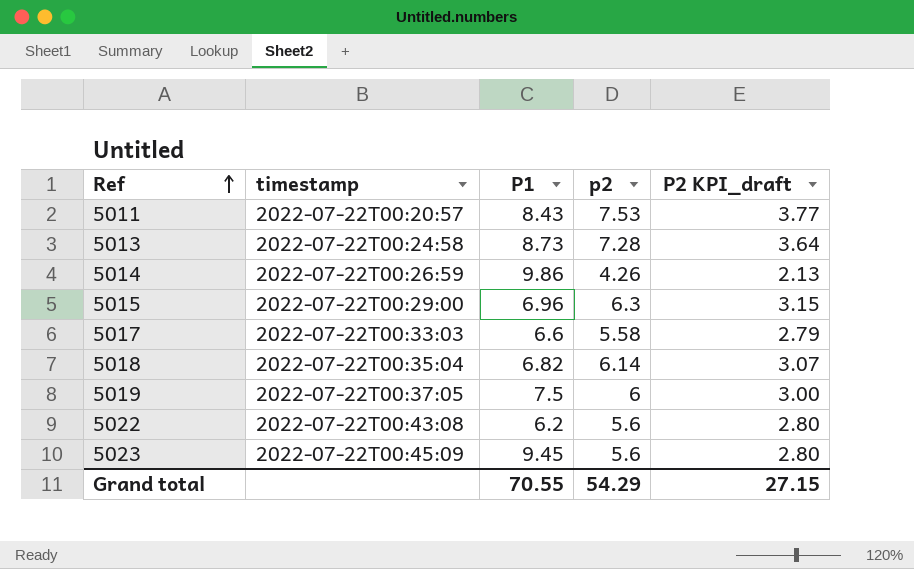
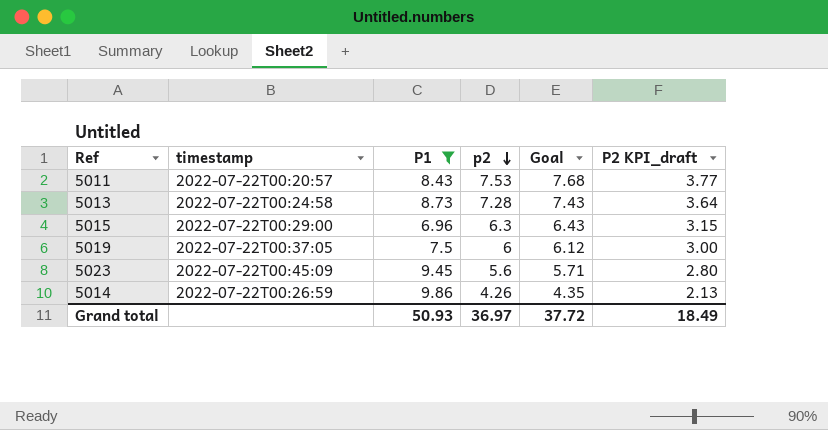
filter: none -> P1 >= 6.96
row order: Ref ascending -> p2 descending
column Goal | formula: none -> [p2] * 1.02
Grand total | P1: 70.55 -> 50.93
Grand total | p2: 54.29 -> 36.97
Grand total | P2 KPI_draft: 27.15 -> 18.49

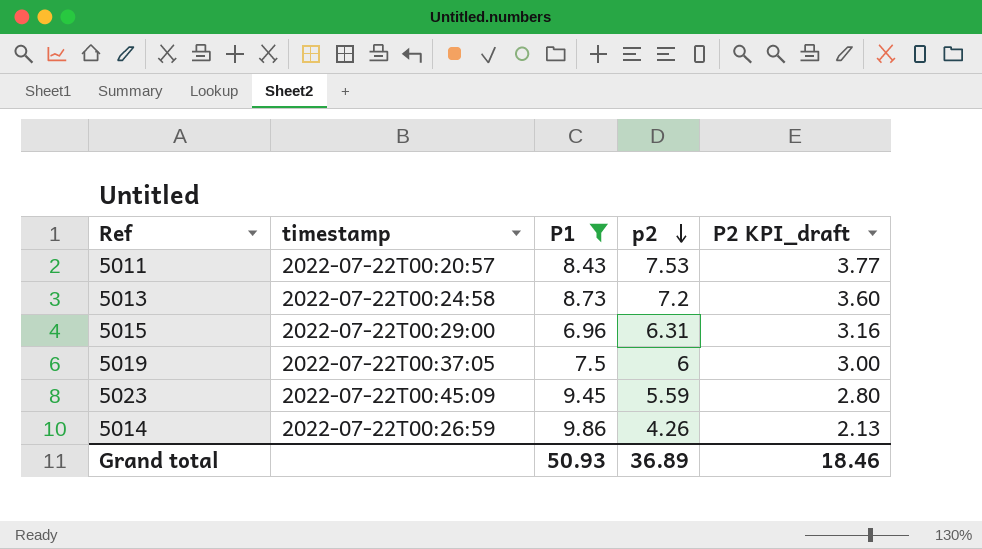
column Goal | formula: [p2] * 1.02 -> none
5013 | p2: 7.28 -> 7.2
5013 | P2 KPI_draft: 3.64 -> 3.60
5015 | p2: 6.3 -> 6.31
5015 | P2 KPI_draft: 3.15 -> 3.16
5023 | p2: 5.6 -> 5.59
Grand total | p2: 36.97 -> 36.89
Grand total | P2 KPI_draft: 18.49 -> 18.46

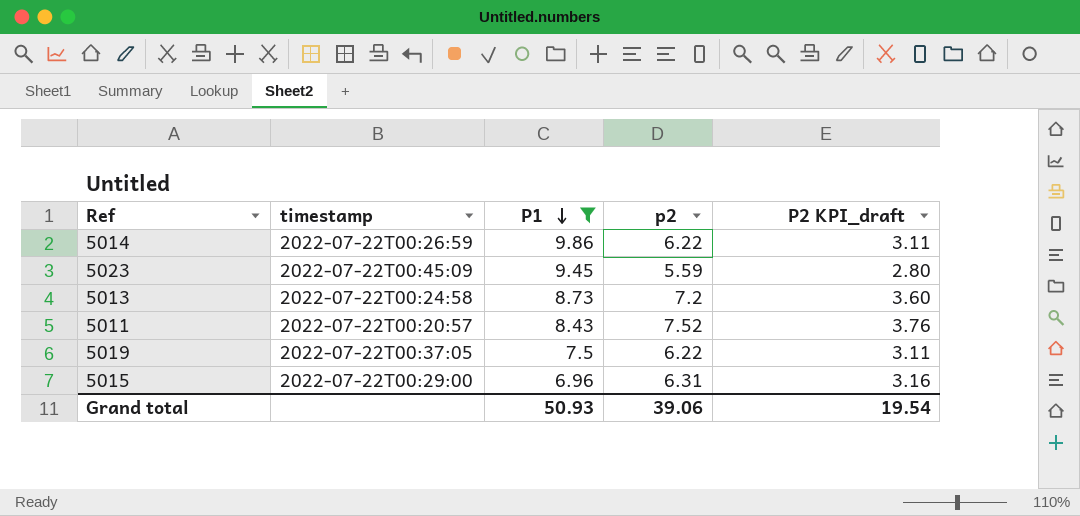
row order: p2 descending -> P1 descending
5014 | p2: 4.26 -> 6.22
5014 | P2 KPI_draft: 2.13 -> 3.11
5011 | p2: 7.53 -> 7.52
5011 | P2 KPI_draft: 3.77 -> 3.76
5019 | p2: 6 -> 6.22
5019 | P2 KPI_draft: 3.00 -> 3.11
Grand total | p2: 36.89 -> 39.06
Grand total | P2 KPI_draft: 18.46 -> 19.54

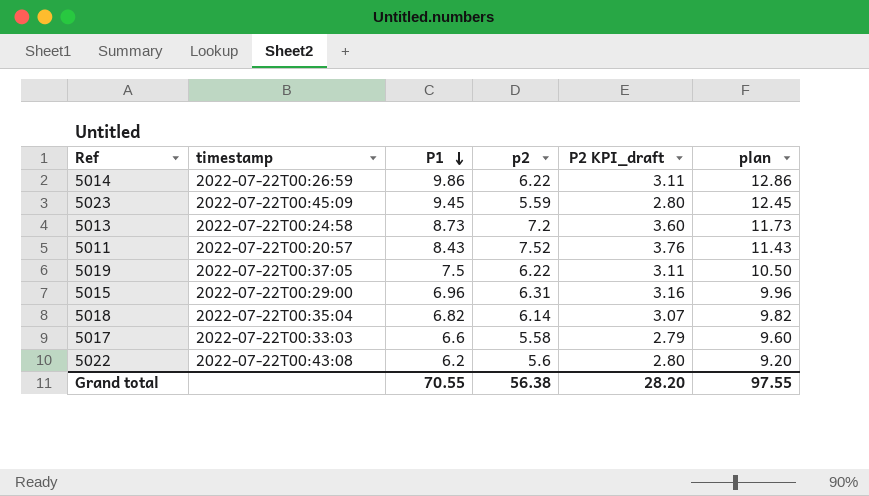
filter: P1 >= 6.96 -> none
column plan | formula: none -> [P1] + 3
Grand total | P1: 50.93 -> 70.55
Grand total | p2: 39.06 -> 56.38
Grand total | P2 KPI_draft: 19.54 -> 28.20

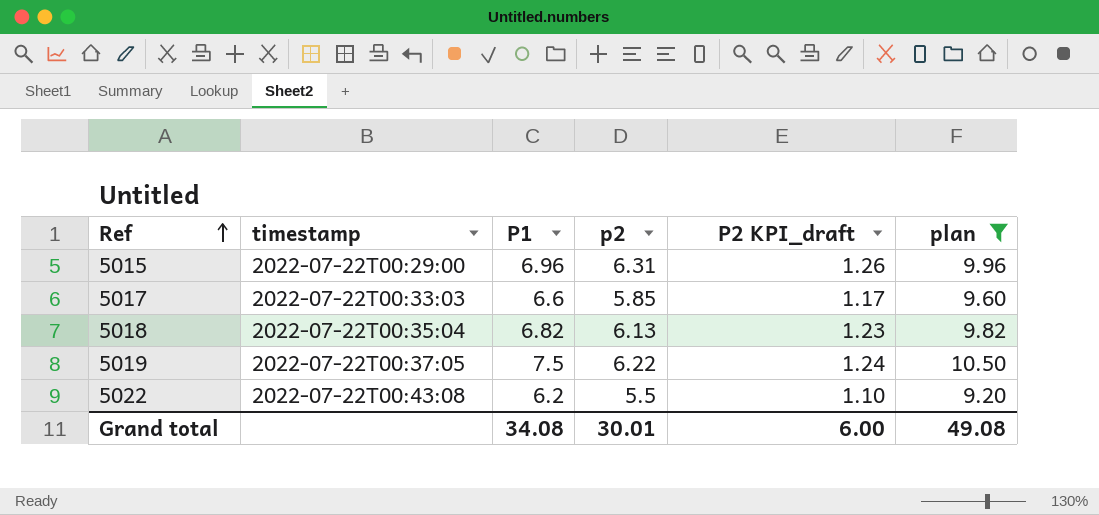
filter: none -> plan <= 10.50
row order: P1 descending -> Ref ascending
column P2 KPI_draft | formula: [p2] * 0.5 -> [p2] * 0.2
5017 | p2: 5.58 -> 5.85
5018 | p2: 6.14 -> 6.13
5022 | p2: 5.6 -> 5.5
Grand total | P1: 70.55 -> 34.08
Grand total | p2: 56.38 -> 30.01
Grand total | P2 KPI_draft: 28.20 -> 6.00
Grand total | plan: 97.55 -> 49.08

